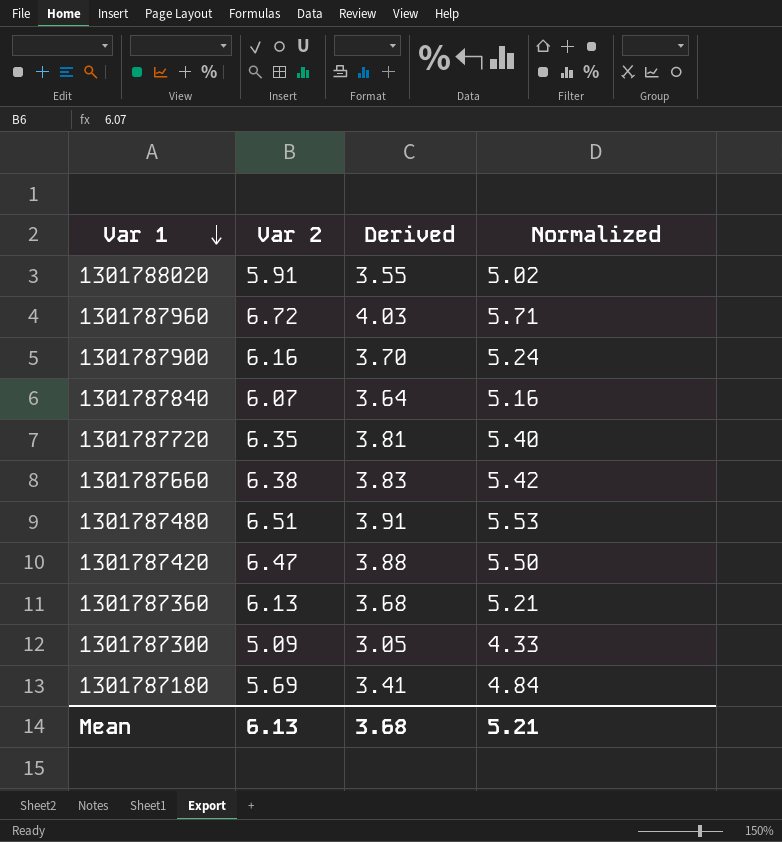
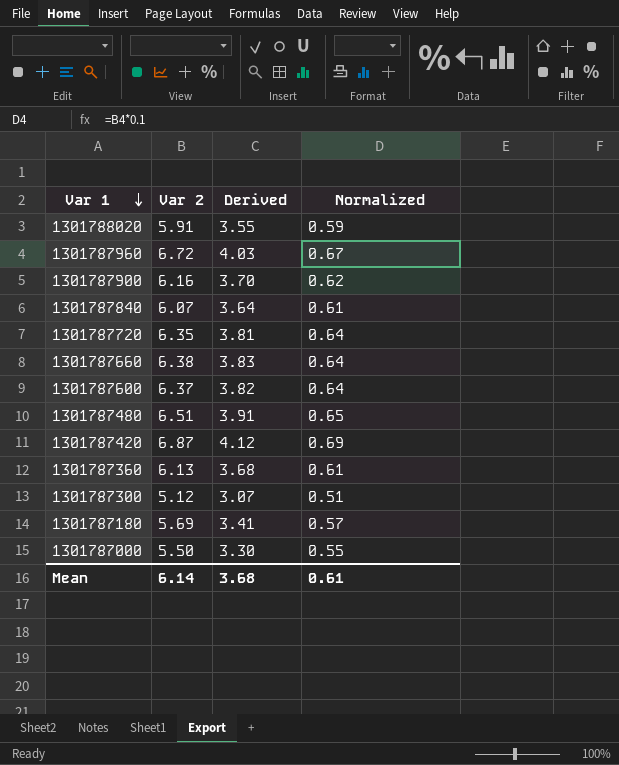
column Normalized | formula: [Var 2] * 0.85 -> [Var 2] * 0.1
row 1301787600: none -> 6.37 | 3.82 | 0.64
1301787420 | Var 2: 6.47 -> 6.87
1301787420 | Derived: 3.88 -> 4.12
1301787300 | Var 2: 5.09 -> 5.12
1301787300 | Derived: 3.05 -> 3.07
row 1301787000: none -> 5.50 | 3.30 | 0.55
Mean | Var 2: 6.13 -> 6.14
Mean | Normalized: 5.21 -> 0.61

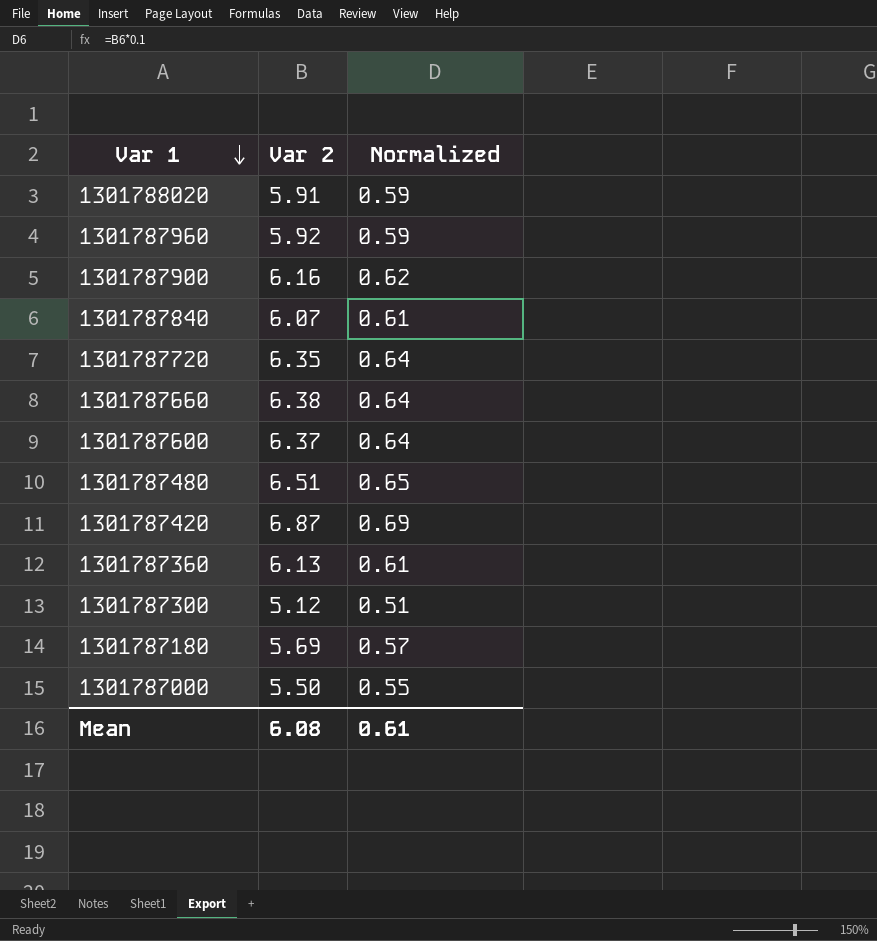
column Derived | formula: [Var 2] * 0.6 -> none
1301787960 | Var 2: 6.72 -> 5.92
1301787960 | Normalized: 0.67 -> 0.59
Mean | Var 2: 6.14 -> 6.08

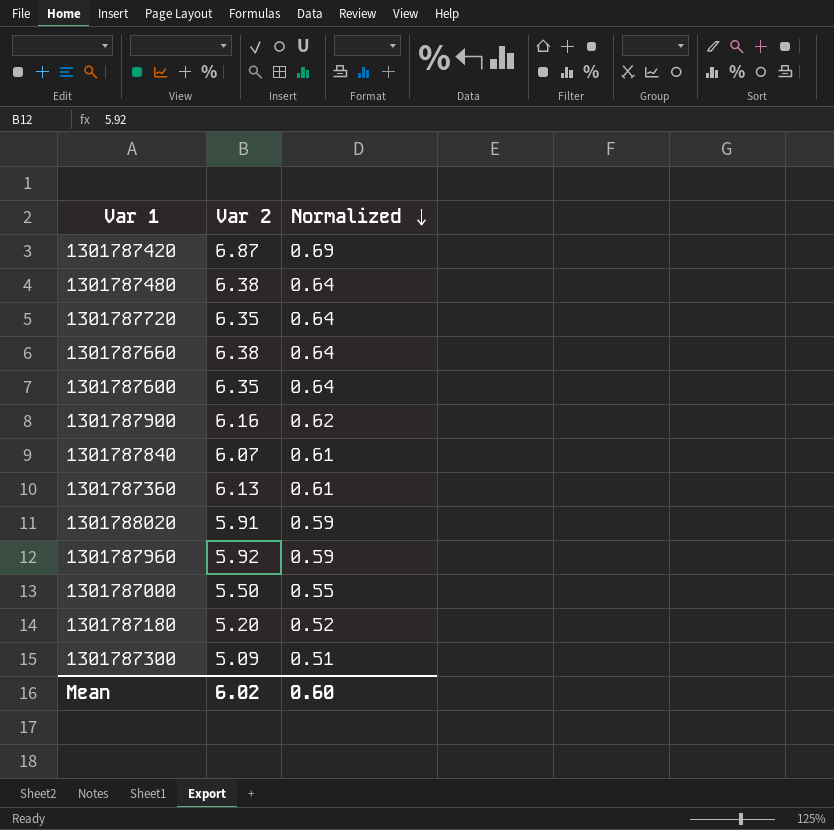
row order: Var 1 descending -> Normalized descending
1301787480 | Var 2: 6.51 -> 6.38
1301787480 | Normalized: 0.65 -> 0.64
1301787600 | Var 2: 6.37 -> 6.35
1301787180 | Var 2: 5.69 -> 5.20
1301787180 | Normalized: 0.57 -> 0.52
1301787300 | Var 2: 5.12 -> 5.09
Mean | Var 2: 6.08 -> 6.02
Mean | Normalized: 0.61 -> 0.60

